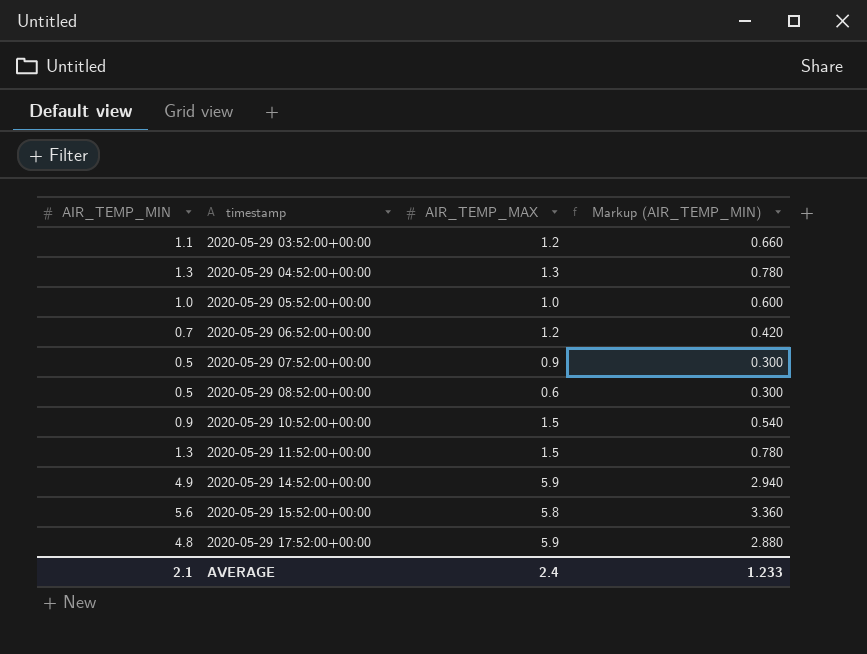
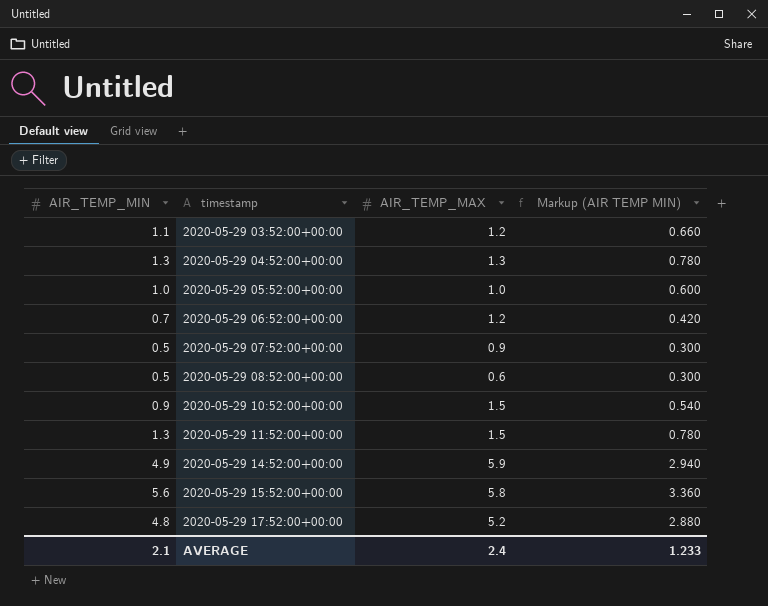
column name: Markup (AIR_TEMP_MIN) -> Markup (AIR TEMP MIN)
2020-05-29 17:52:00+00:00 | AIR_TEMP_MAX: 5.9 -> 5.2

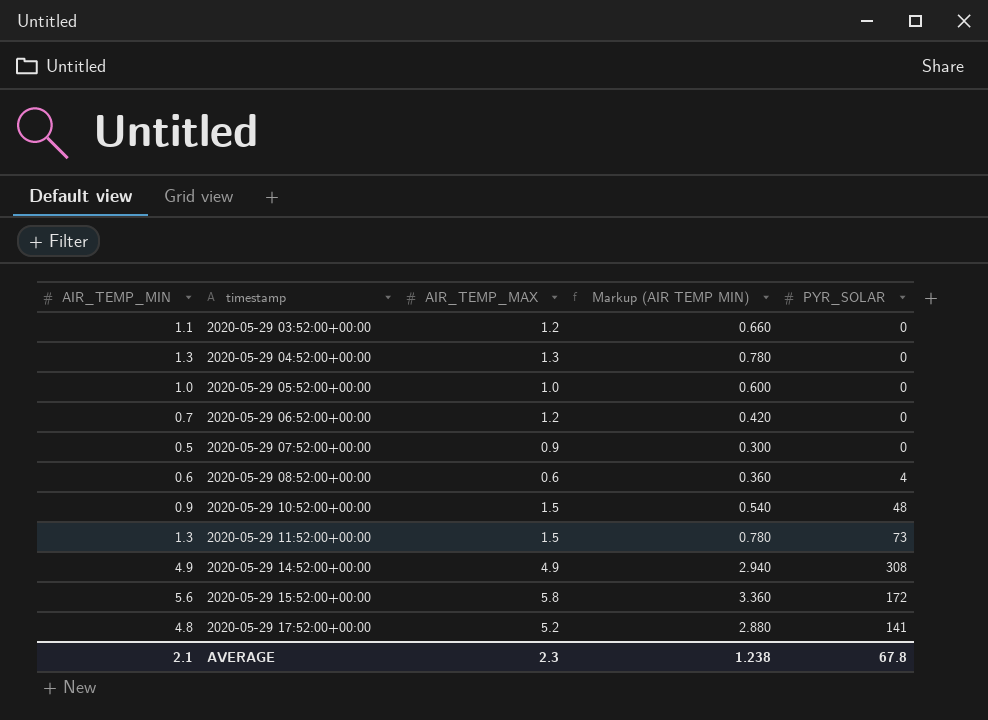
column PYR_SOLAR | position: none -> 5
2020-05-29 08:52:00+00:00 | AIR_TEMP_MIN: 0.5 -> 0.6
2020-05-29 08:52:00+00:00 | Markup (AIR TEMP MIN): 0.300 -> 0.360
2020-05-29 14:52:00+00:00 | AIR_TEMP_MAX: 5.9 -> 4.9
AVERAGE | AIR_TEMP_MAX: 2.4 -> 2.3
AVERAGE | Markup (AIR TEMP MIN): 1.233 -> 1.238

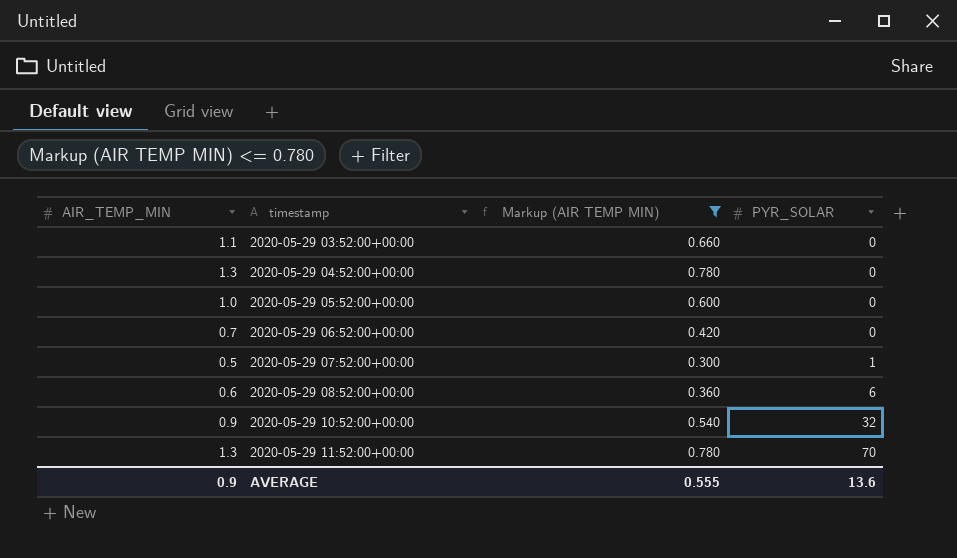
filter: none -> Markup (AIR TEMP MIN) <= 0.780
column AIR_TEMP_MAX | position: 3 -> none
2020-05-29 07:52:00+00:00 | PYR_SOLAR: 0 -> 1
2020-05-29 08:52:00+00:00 | PYR_SOLAR: 4 -> 6
2020-05-29 10:52:00+00:00 | PYR_SOLAR: 48 -> 32
2020-05-29 11:52:00+00:00 | PYR_SOLAR: 73 -> 70
AVERAGE | AIR_TEMP_MIN: 2.1 -> 0.9
AVERAGE | Markup (AIR TEMP MIN): 1.238 -> 0.555
AVERAGE | PYR_SOLAR: 67.8 -> 13.6

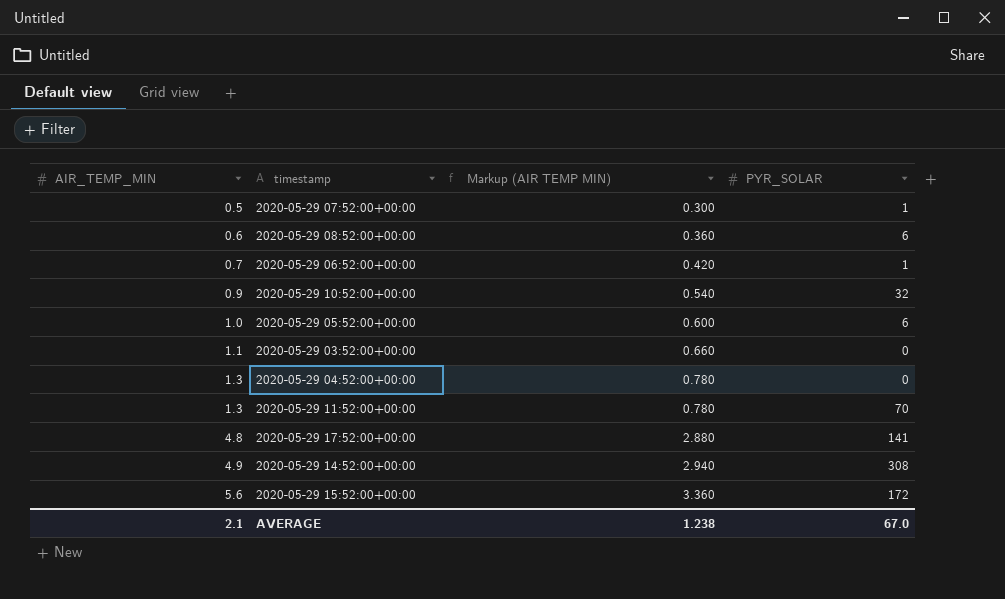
filter: Markup (AIR TEMP MIN) <= 0.780 -> none
row order: timestamp ascending -> AIR_TEMP_MIN ascending
2020-05-29 06:52:00+00:00 | PYR_SOLAR: 0 -> 1
2020-05-29 05:52:00+00:00 | PYR_SOLAR: 0 -> 6
AVERAGE | AIR_TEMP_MIN: 0.9 -> 2.1
AVERAGE | Markup (AIR TEMP MIN): 0.555 -> 1.238
AVERAGE | PYR_SOLAR: 13.6 -> 67.0

